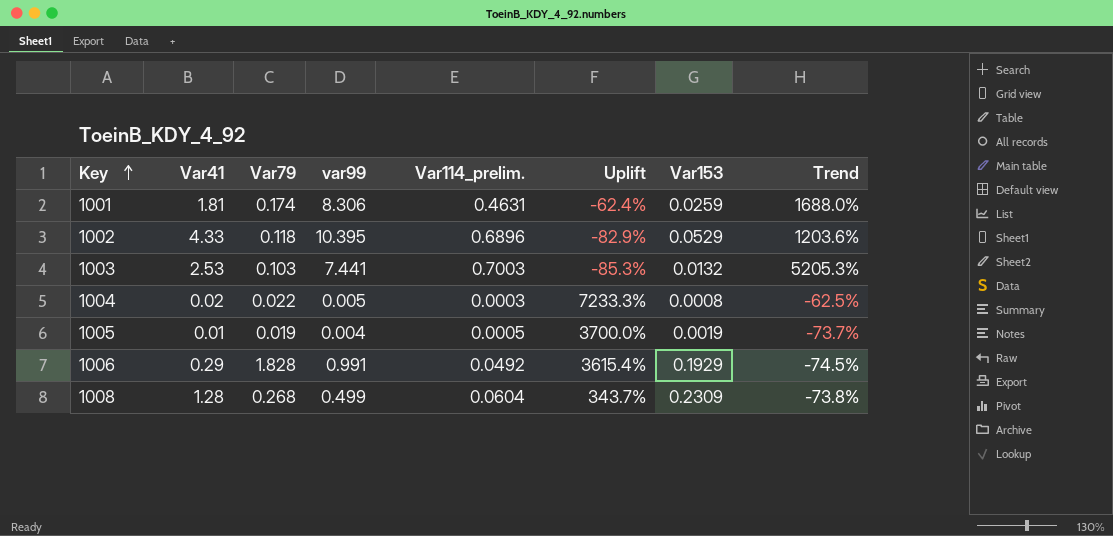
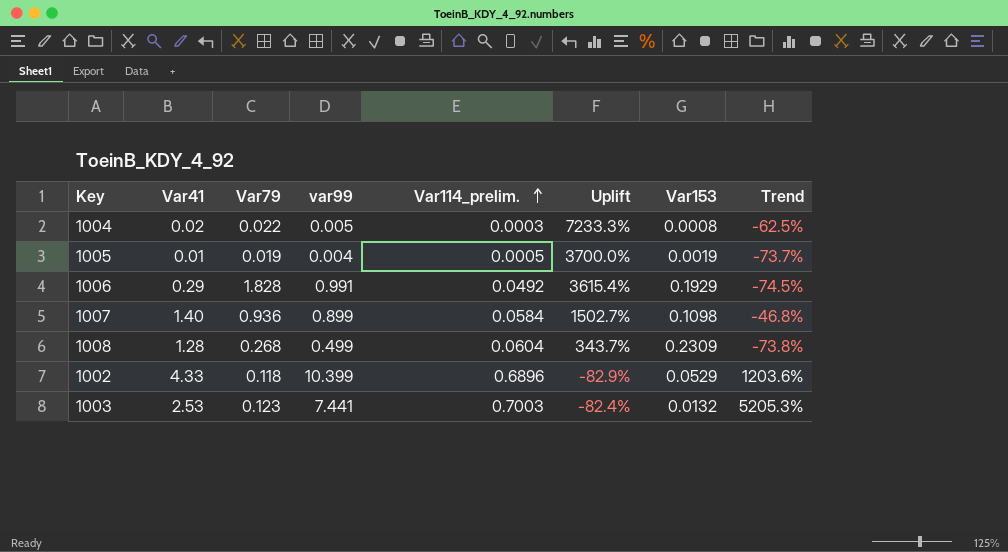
row order: Key ascending -> Var114_prelim. ascending
row 1001: 1.81 | 0.174 | 8.306 | 0.4631 | -62.4% | 0.0259 | 1688.0% -> none
row 1007: none -> 1.40 | 0.936 | 0.899 | 0.0584 | 1502.7% | 0.1098 | -46.8%
1002 | var99: 10.395 -> 10.399
1003 | Var79: 0.103 -> 0.123
1003 | Uplift: -85.3% -> -82.4%

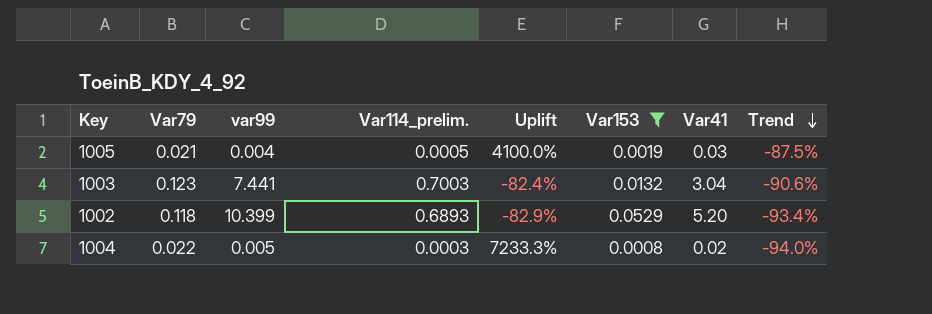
filter: none -> Var153 <= 0.0529
row order: Var114_prelim. ascending -> Trend descending
column Var41 | position: 2 -> 7
column Trend | formula: ([Var114_prelim.] - [Var153]) / [Var153] -> ([Var114_prelim.] - [var99]) / [var99]
1005 | Var79: 0.019 -> 0.021
1005 | Uplift: 3700.0% -> 4100.0%
1005 | Var41: 0.01 -> 0.03
1003 | Var41: 2.53 -> 3.04
1002 | Var114_prelim.: 0.6896 -> 0.6893
1002 | Var41: 4.33 -> 5.20

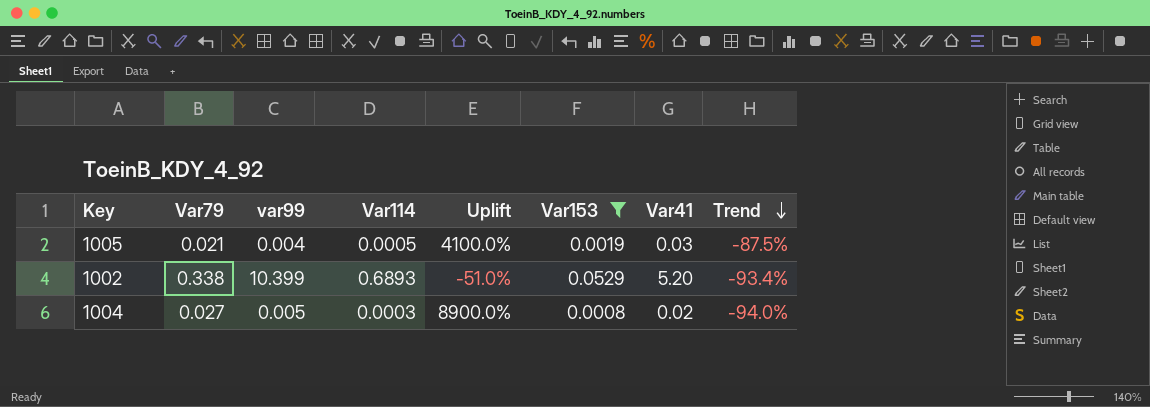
column name: Var114_prelim. -> Var114
row 1003: 0.123 | 7.441 | 0.7003 | -82.4% | 0.0132 | 3.04 | -90.6% -> none
1002 | Var79: 0.118 -> 0.338
1002 | Uplift: -82.9% -> -51.0%
1004 | Var79: 0.022 -> 0.027
1004 | Uplift: 7233.3% -> 8900.0%

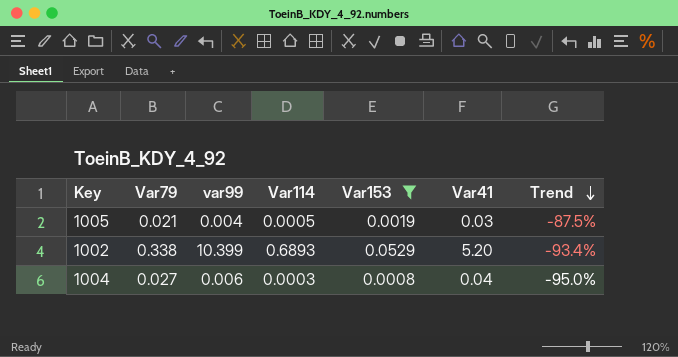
column Uplift | formula: ([Var79] - [Var114]) / [Var114] -> none
1004 | var99: 0.005 -> 0.006
1004 | Var41: 0.02 -> 0.04
1004 | Trend: -94.0% -> -95.0%

